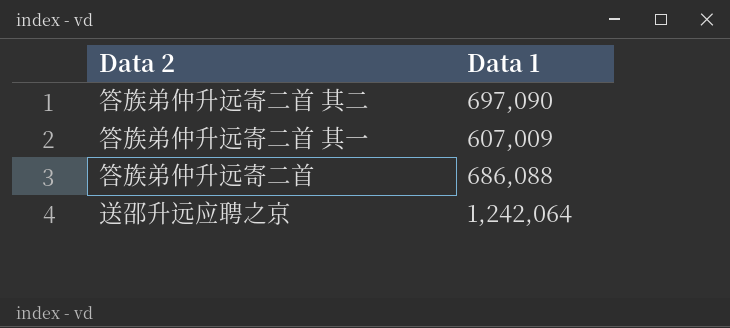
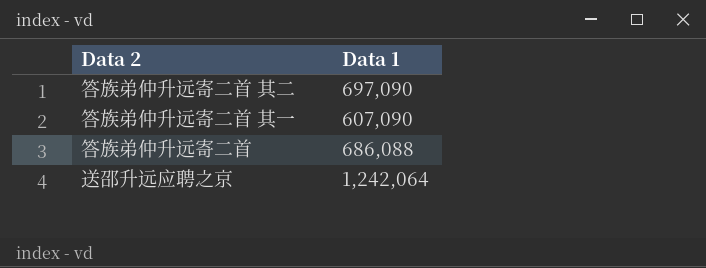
答族弟仲升远寄二首 其一 | Data 1: 607,009 -> 607,090

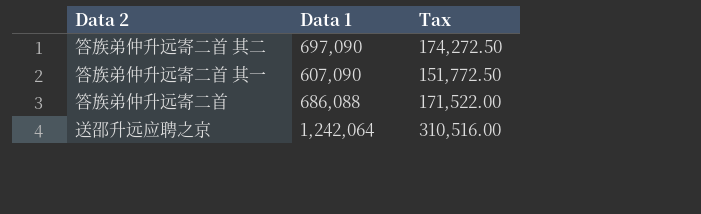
column Tax | formula: none -> [Data 1] * 0.25

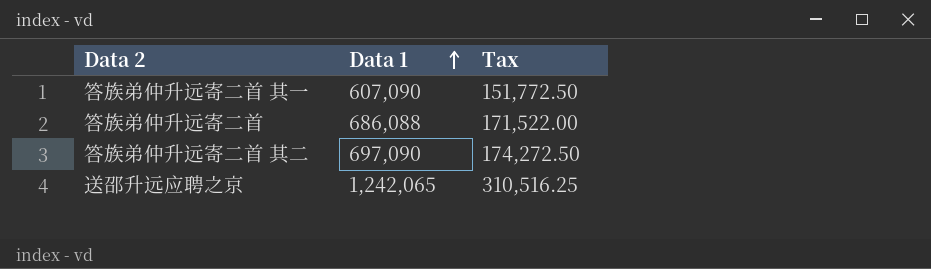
row order: none -> Data 1 ascending
送邵升远应聘之京 | Data 1: 1,242,064 -> 1,242,065
送邵升远应聘之京 | Tax: 310,516.00 -> 310,516.25

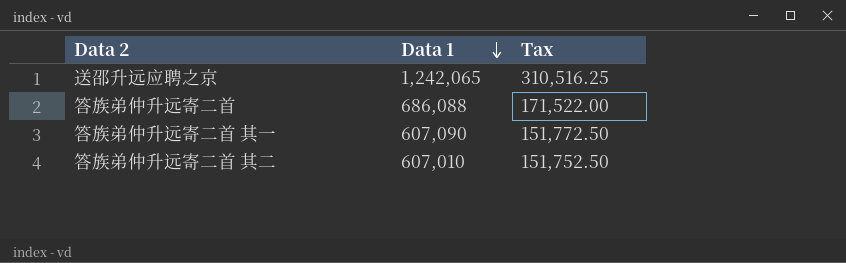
row order: Data 1 ascending -> Data 1 descending
答族弟仲升远寄二首 其二 | Data 1: 697,090 -> 607,010
答族弟仲升远寄二首 其二 | Tax: 174,272.50 -> 151,752.50

